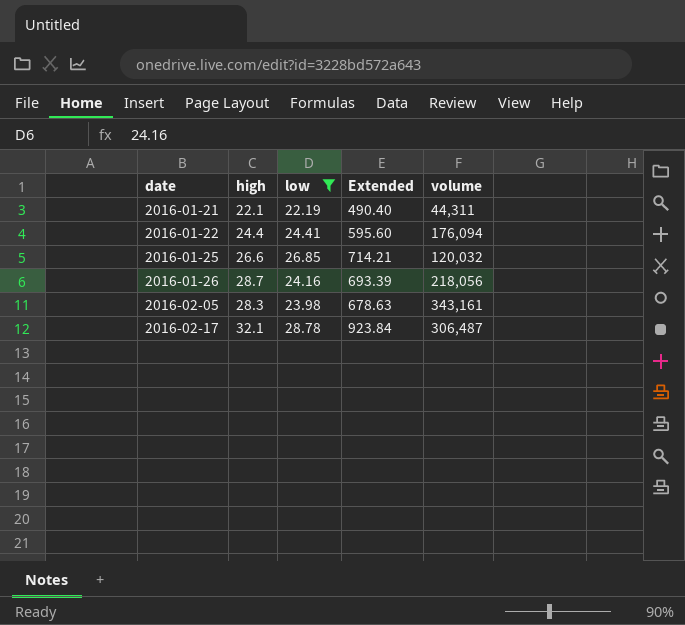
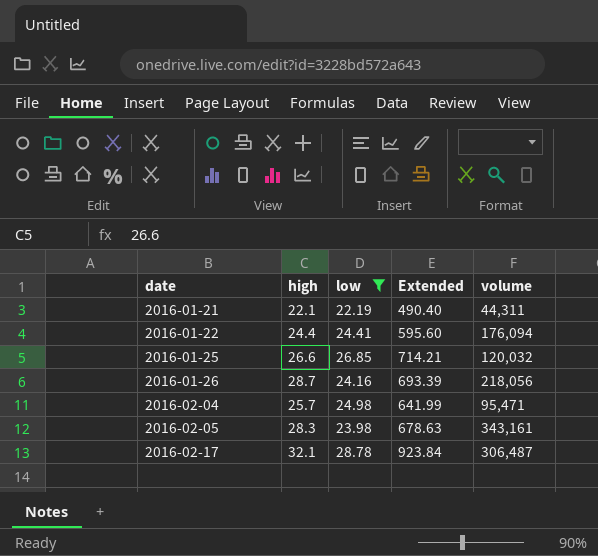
row 2016-02-04: none -> 25.7 | 24.98 | 641.99 | 95,471

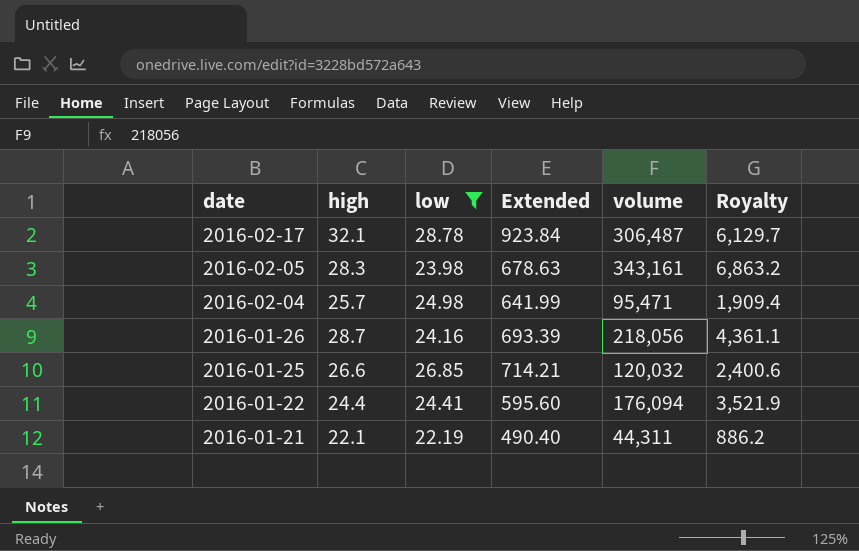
row order: date ascending -> date descending
column Royalty | formula: none -> [volume] * 0.02

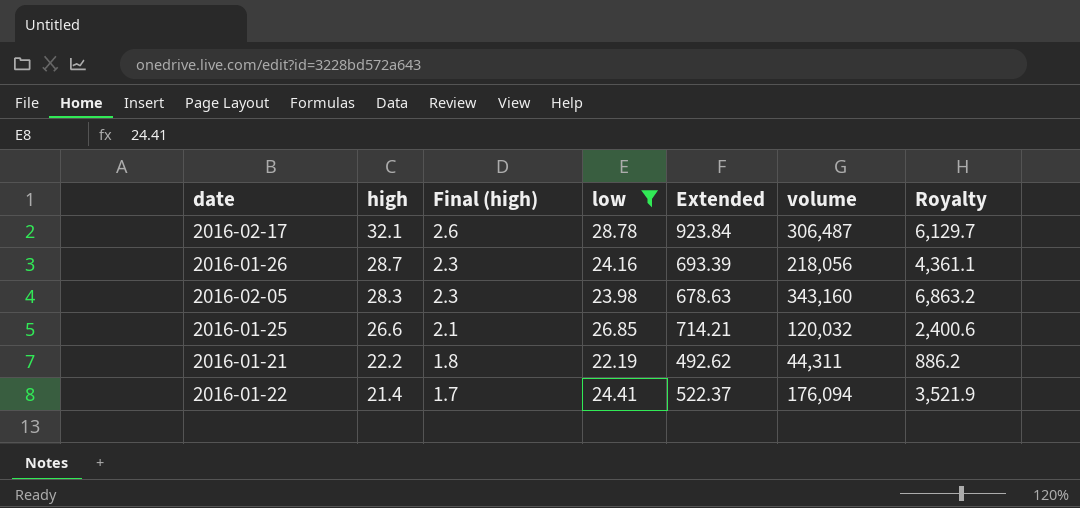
row order: date descending -> high descending
column Final (high) | formula: none -> [high] * 0.08
row 2016-02-04: 25.7 | 24.98 | 641.99 | 95,471 | 1,909.4 -> none
2016-02-05 | volume: 343,161 -> 343,160
2016-01-21 | high: 22.1 -> 22.2
2016-01-21 | Extended: 490.40 -> 492.62
2016-01-22 | high: 24.4 -> 21.4
2016-01-22 | Extended: 595.60 -> 522.37

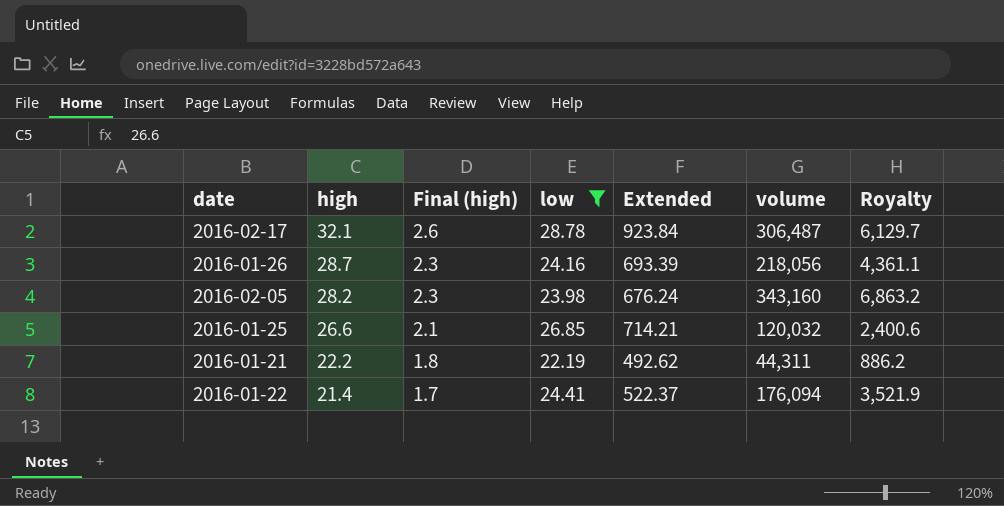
2016-02-05 | high: 28.3 -> 28.2
2016-02-05 | Extended: 678.63 -> 676.24

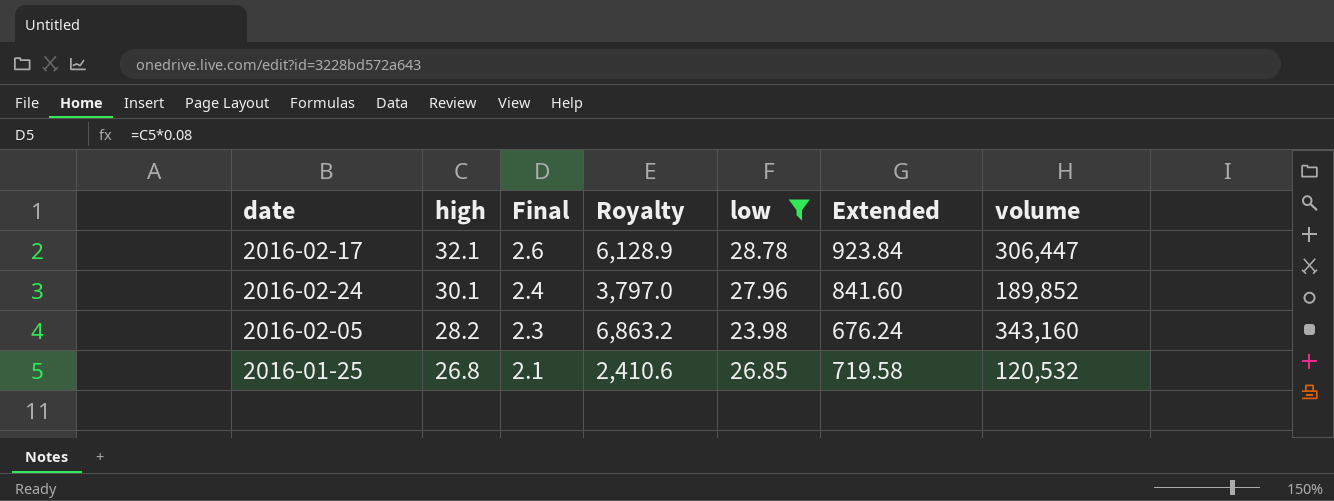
column name: Final (high) -> Final
column Royalty | position: 7 -> 4
row 2016-01-26: 28.7 | 2.3 | 24.16 | 693.39 | 218,056 | 4,361.1 -> none
row 2016-01-21: 22.2 | 1.8 | 22.19 | 492.62 | 44,311 | 886.2 -> none
row 2016-01-22: 21.4 | 1.7 | 24.41 | 522.37 | 176,094 | 3,521.9 -> none
2016-02-17 | Royalty: 6,129.7 -> 6,128.9
2016-02-17 | volume: 306,487 -> 306,447
row 2016-02-24: none -> 30.1 | 2.4 | 3,797.0 | 27.96 | 841.60 | 189,852
2016-01-25 | high: 26.6 -> 26.8
2016-01-25 | Royalty: 2,400.6 -> 2,410.6
2016-01-25 | Extended: 714.21 -> 719.58
2016-01-25 | volume: 120,032 -> 120,532

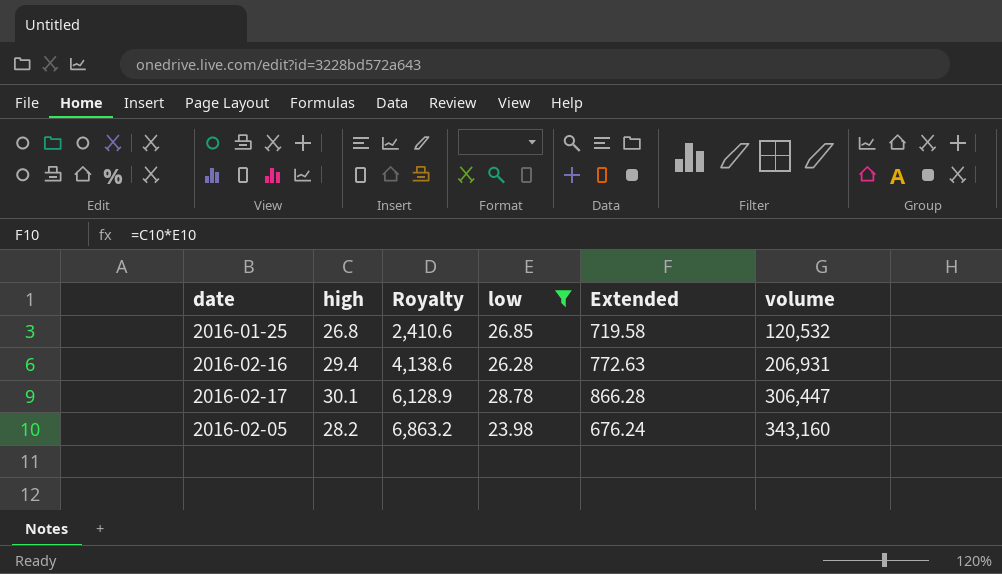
row order: high descending -> Royalty ascending
column Final | formula: [high] * 0.08 -> none
row 2016-02-24: 30.1 | 2.4 | 3,797.0 | 27.96 | 841.60 | 189,852 -> none
row 2016-02-16: none -> 29.4 | 4,138.6 | 26.28 | 772.63 | 206,931
2016-02-17 | high: 32.1 -> 30.1
2016-02-17 | Extended: 923.84 -> 866.28

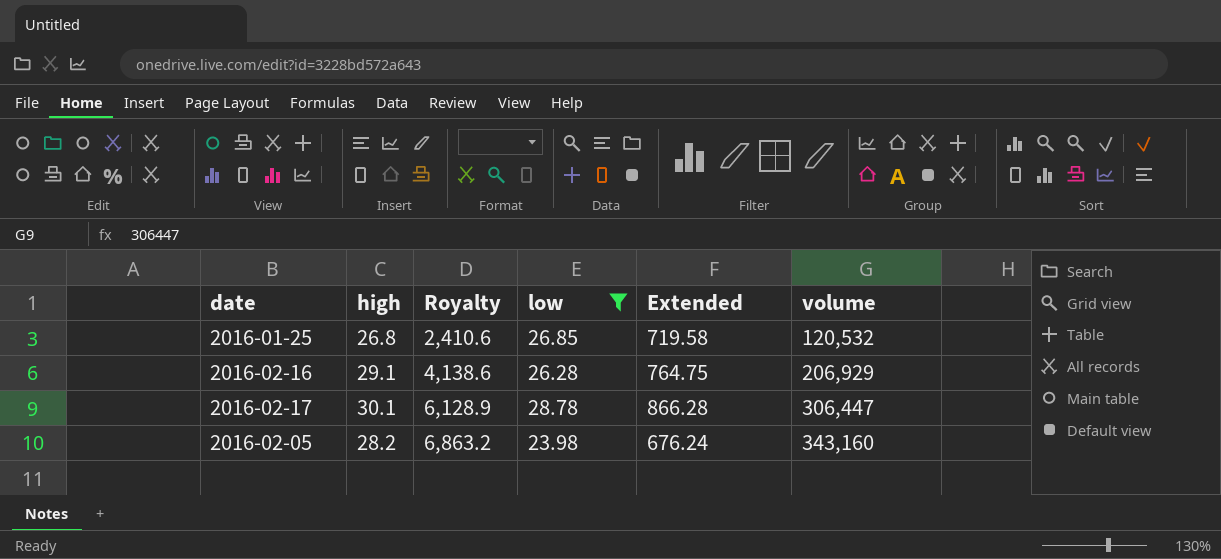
2016-02-16 | high: 29.4 -> 29.1
2016-02-16 | Extended: 772.63 -> 764.75
2016-02-16 | volume: 206,931 -> 206,929

